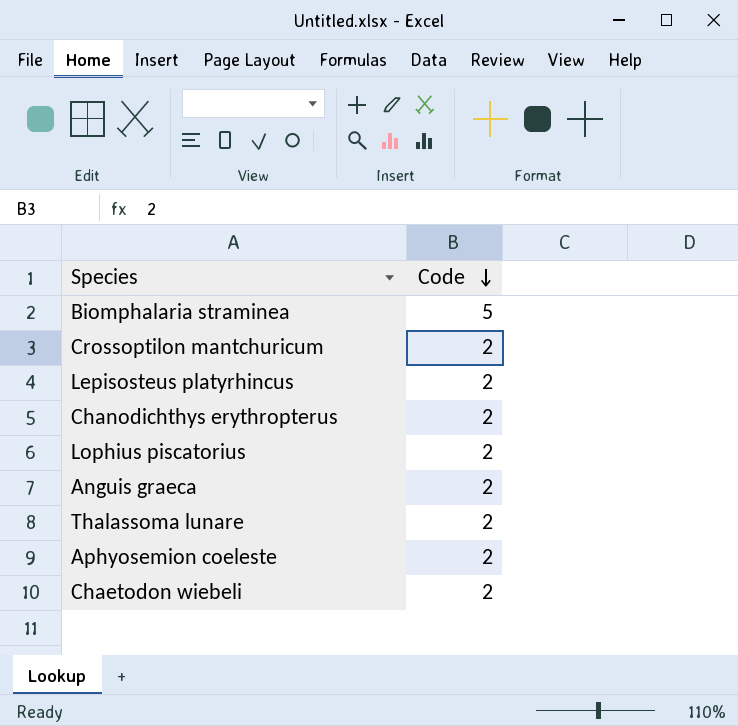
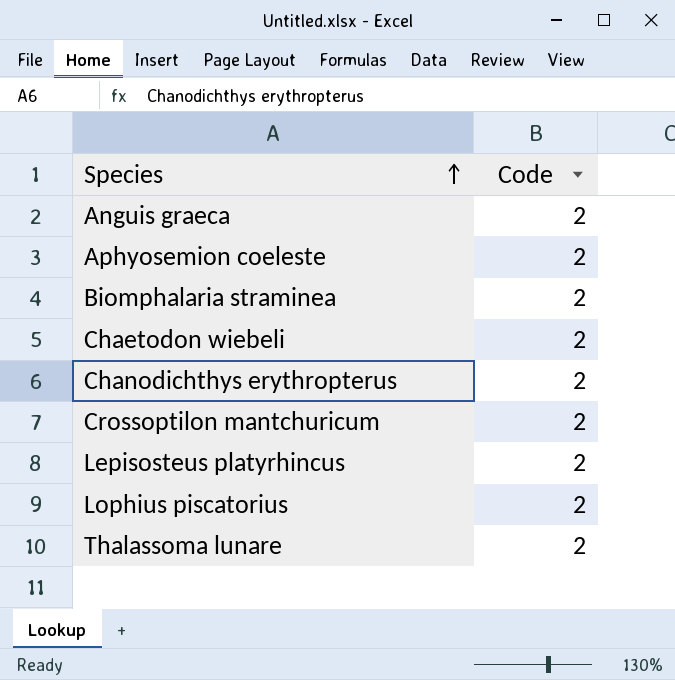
row order: Code descending -> Species ascending
Biomphalaria straminea | Code: 5 -> 2

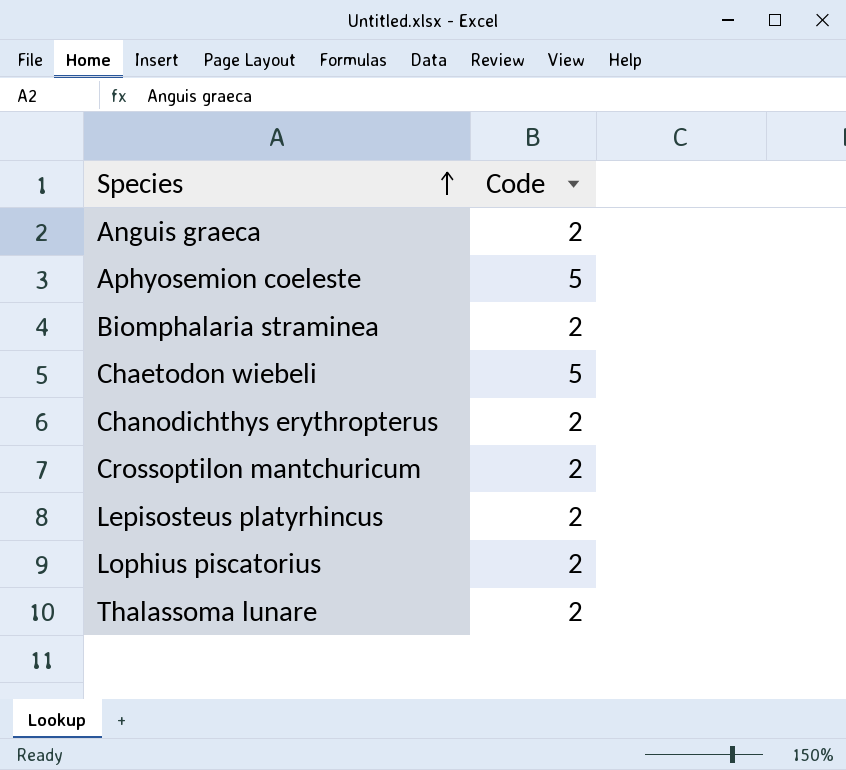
Aphyosemion coeleste | Code: 2 -> 5
Chaetodon wiebeli | Code: 2 -> 5

